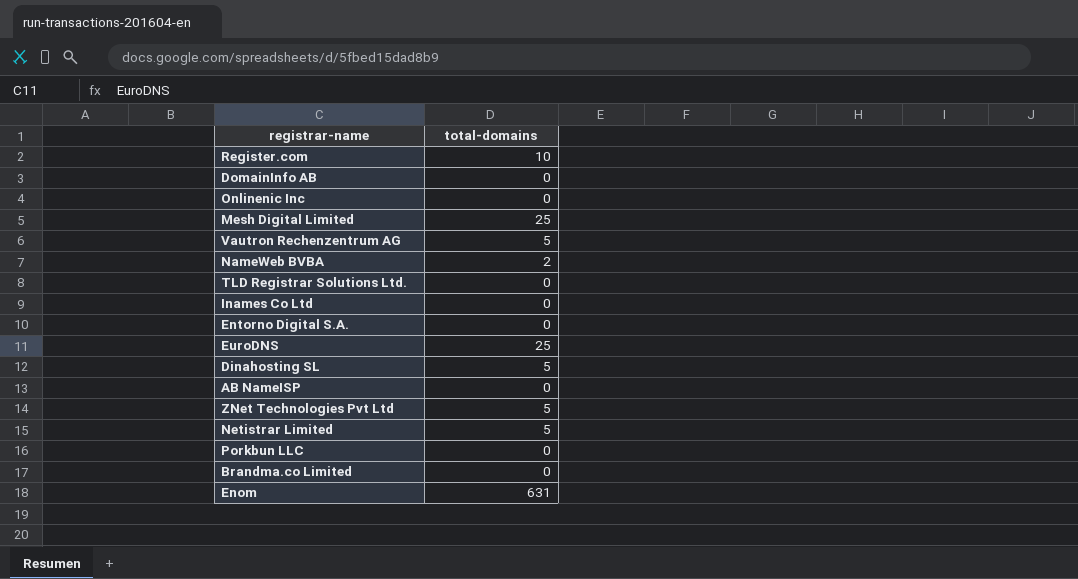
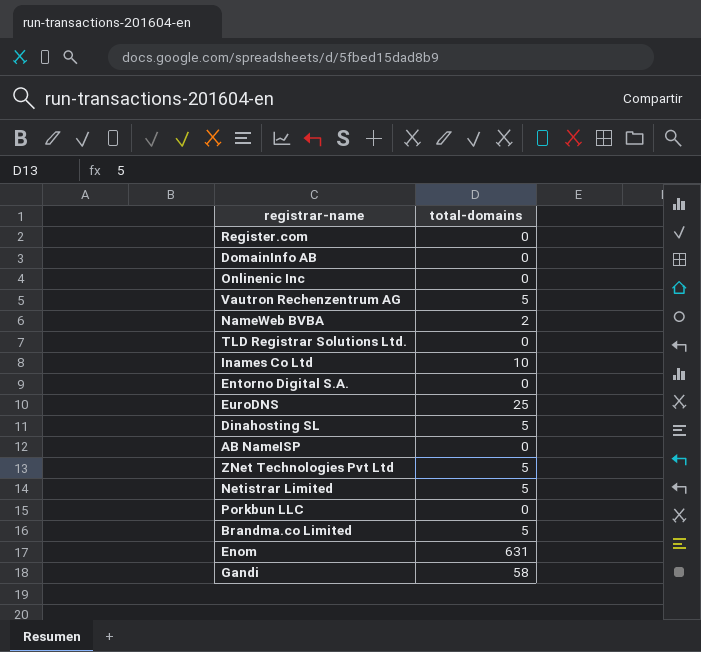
row Mesh Digital Limited: 25 -> none
Register.com | total-domains: 10 -> 0
Inames Co Ltd | total-domains: 0 -> 10
Brandma.co Limited | total-domains: 0 -> 5
row Gandi: none -> 58

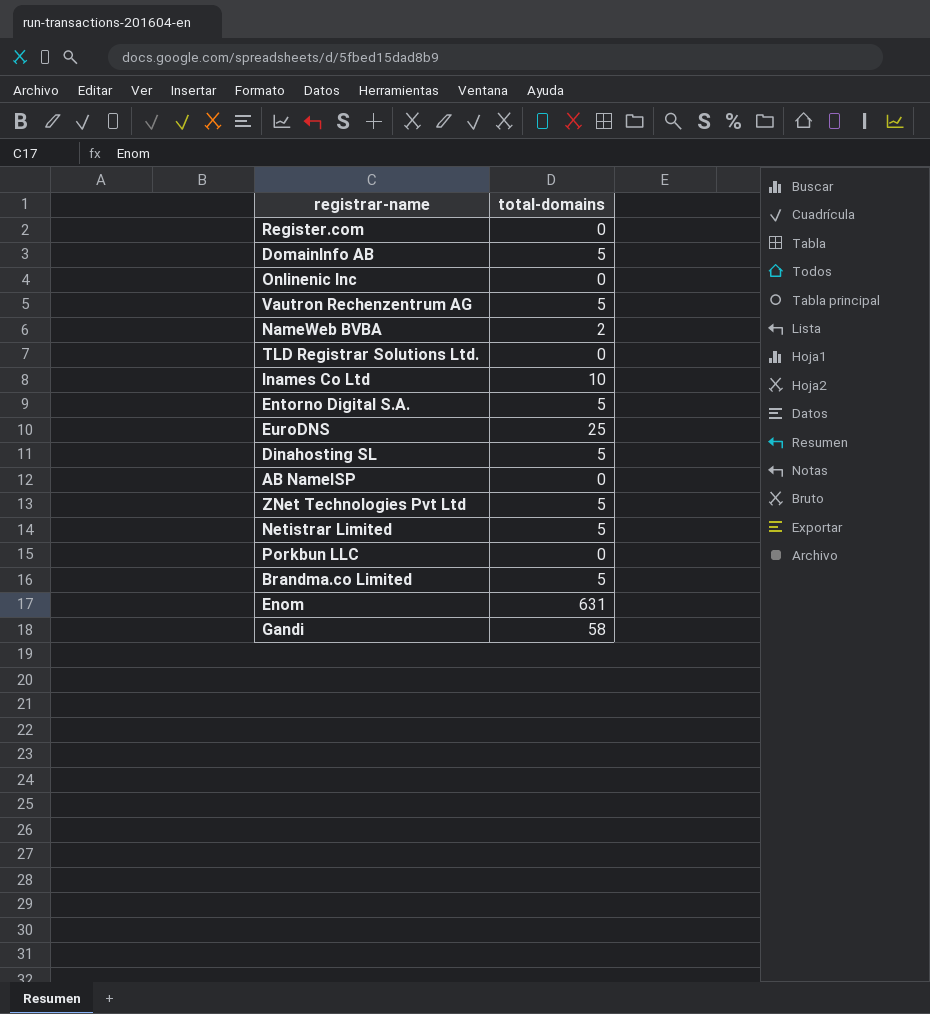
DomainInfo AB | total-domains: 0 -> 5
Entorno Digital S.A. | total-domains: 0 -> 5

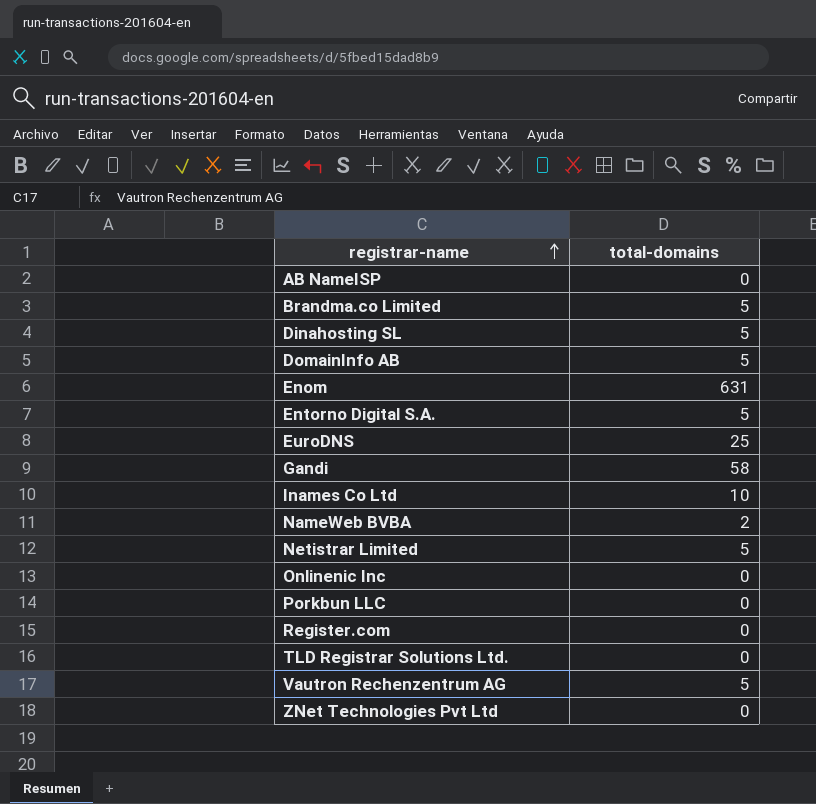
row order: none -> registrar-name ascending
ZNet Technologies Pvt Ltd | total-domains: 5 -> 0

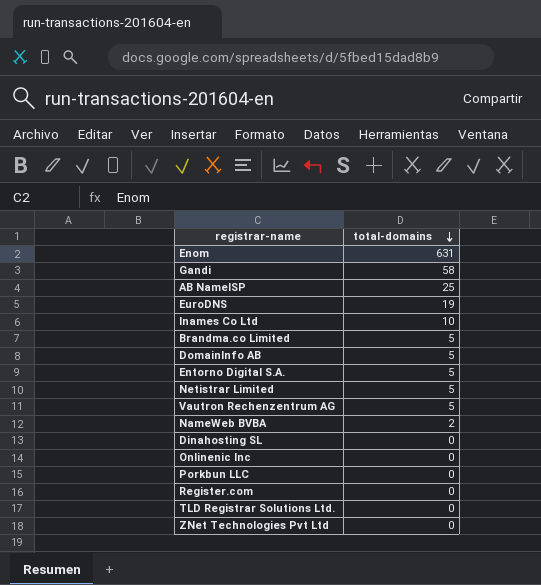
row order: registrar-name ascending -> total-domains descending
AB NameISP | total-domains: 0 -> 25
EuroDNS | total-domains: 25 -> 19
Dinahosting SL | total-domains: 5 -> 0

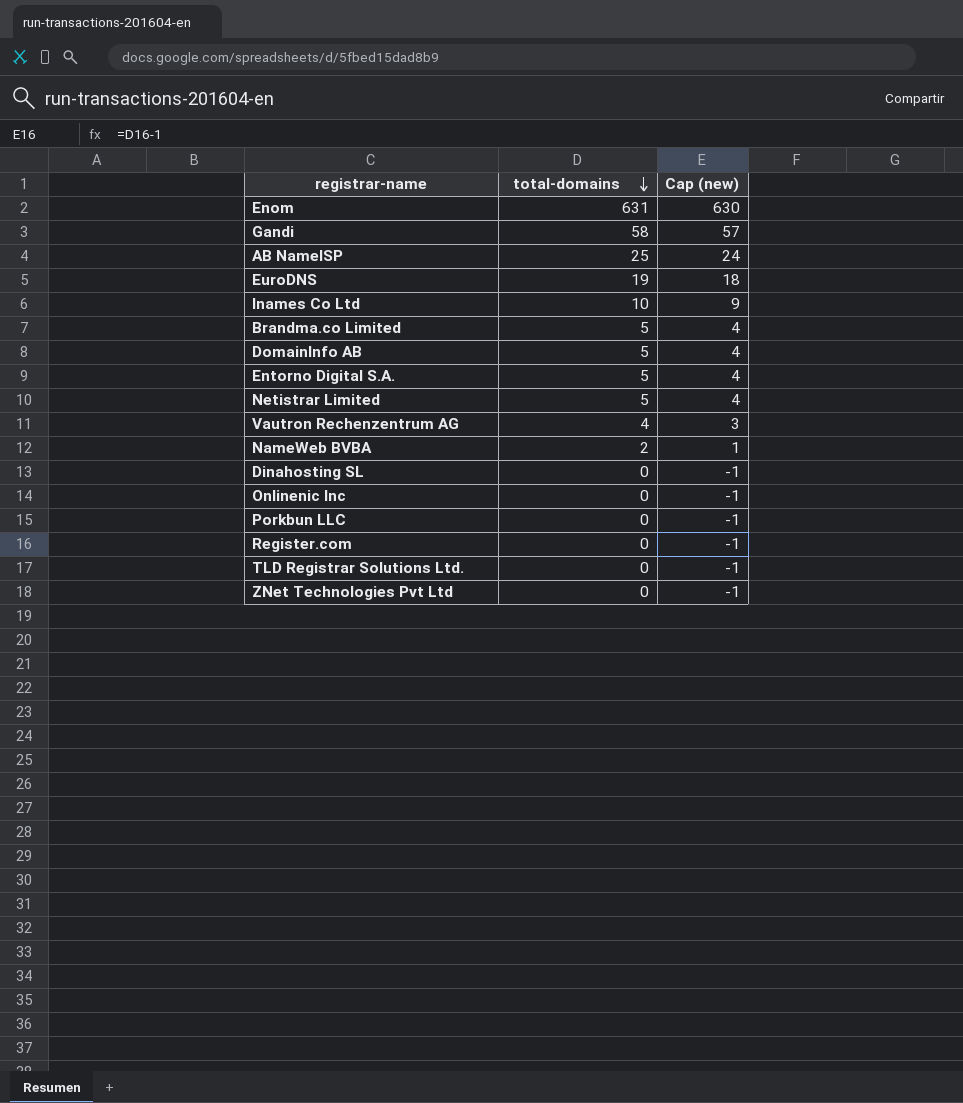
column Cap (new) | formula: none -> [total-domains] - 1
Vautron Rechenzentrum AG | total-domains: 5 -> 4

